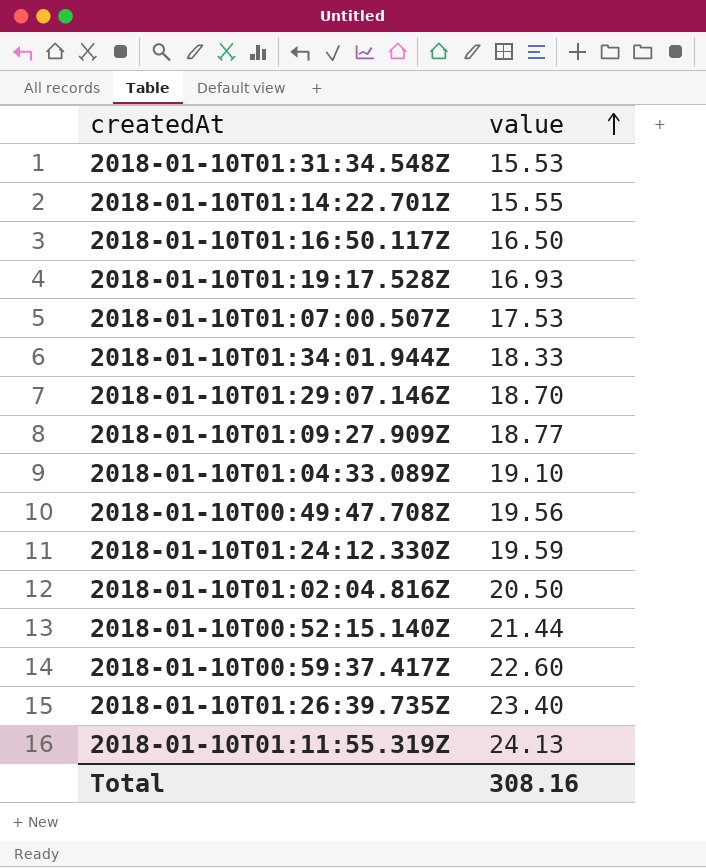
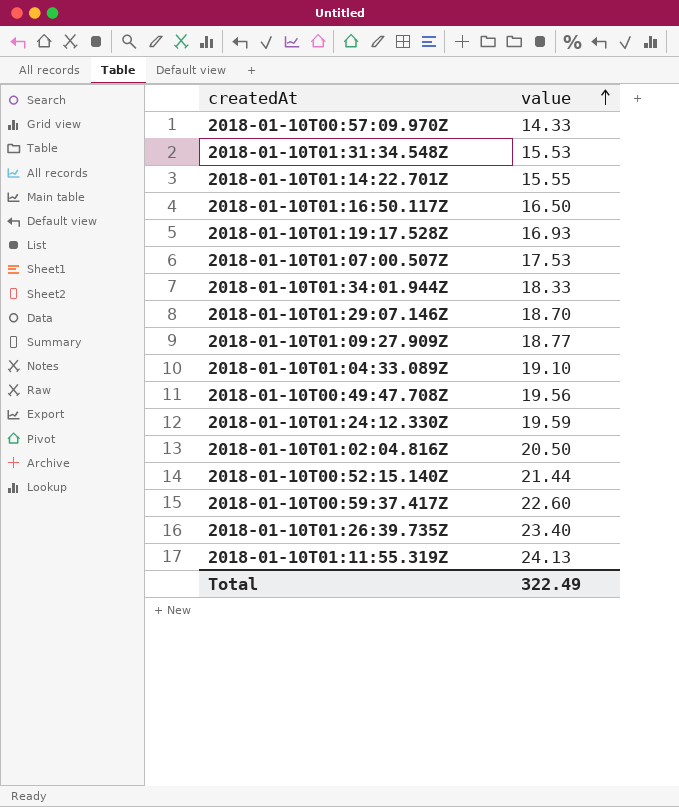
row 2018-01-10T00:57:09.970Z: none -> 14.33
Total | value: 308.16 -> 322.49

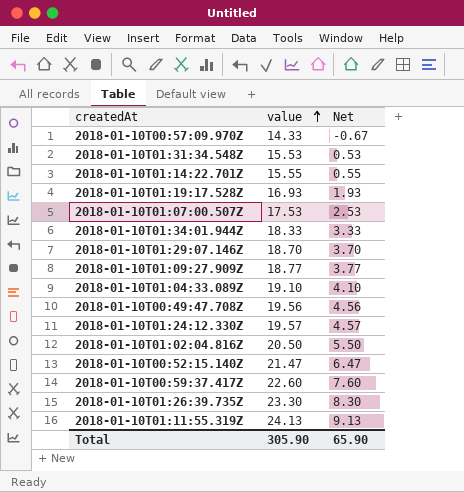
column Net | formula: none -> [value] - 15
row 2018-01-10T01:16:50.117Z: 16.50 -> none
2018-01-10T01:24:12.330Z | value: 19.59 -> 19.57
2018-01-10T00:52:15.140Z | value: 21.44 -> 21.47
2018-01-10T01:26:39.735Z | value: 23.40 -> 23.30
Total | value: 322.49 -> 305.90

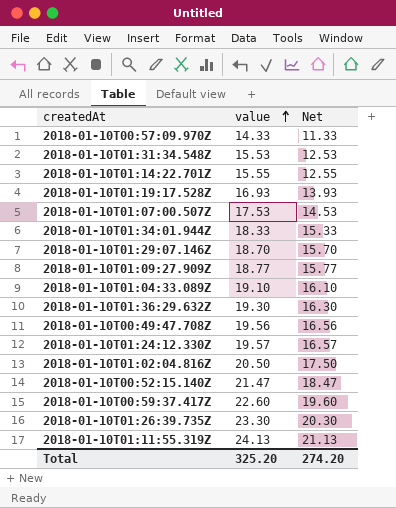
column Net | formula: [value] - 15 -> [value] - 3
row 2018-01-10T01:36:29.632Z: none -> 19.30 | 16.30
Total | value: 305.90 -> 325.20
Total | Net: 65.90 -> 274.20

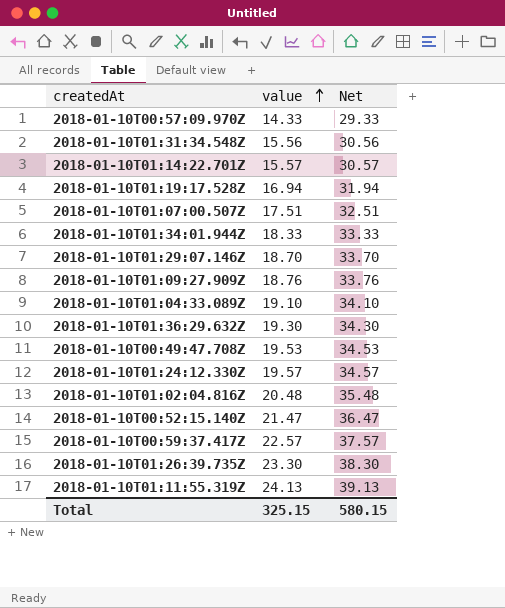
column Net | formula: [value] - 3 -> [value] + 15
2018-01-10T01:31:34.548Z | value: 15.53 -> 15.56
2018-01-10T01:14:22.701Z | value: 15.55 -> 15.57
2018-01-10T01:19:17.528Z | value: 16.93 -> 16.94
2018-01-10T01:07:00.507Z | value: 17.53 -> 17.51
2018-01-10T01:09:27.909Z | value: 18.77 -> 18.76
2018-01-10T00:49:47.708Z | value: 19.56 -> 19.53
2018-01-10T01:02:04.816Z | value: 20.50 -> 20.48
2018-01-10T00:59:37.417Z | value: 22.60 -> 22.57
Total | value: 325.20 -> 325.15
Total | Net: 274.20 -> 580.15

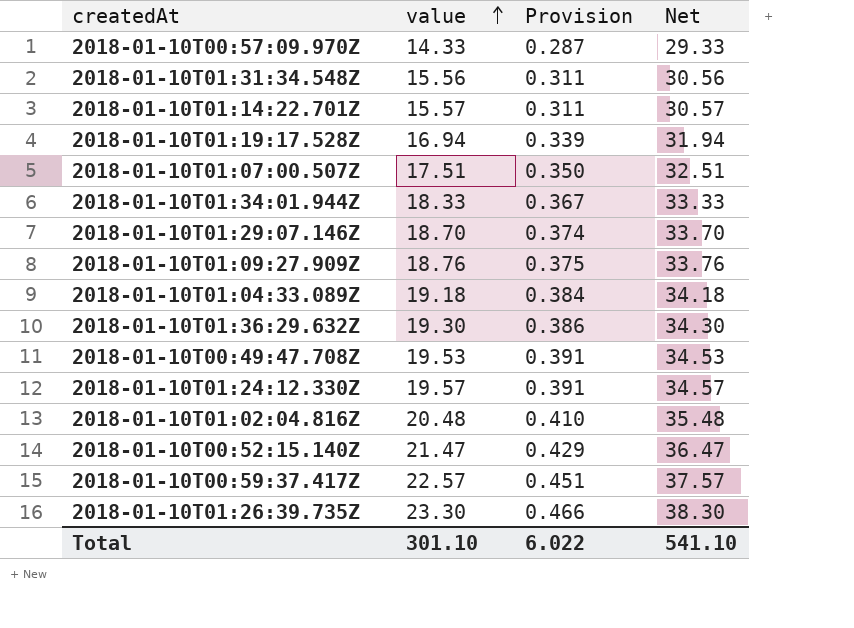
column Provision | formula: none -> [value] * 0.02
row 2018-01-10T01:11:55.319Z: 24.13 | 39.13 -> none
2018-01-10T01:04:33.089Z | value: 19.10 -> 19.18
2018-01-10T01:04:33.089Z | Net: 34.10 -> 34.18
Total | value: 325.15 -> 301.10
Total | Net: 580.15 -> 541.10

